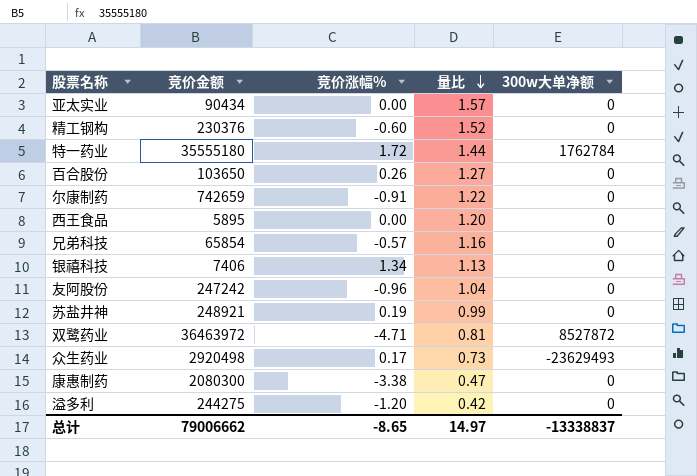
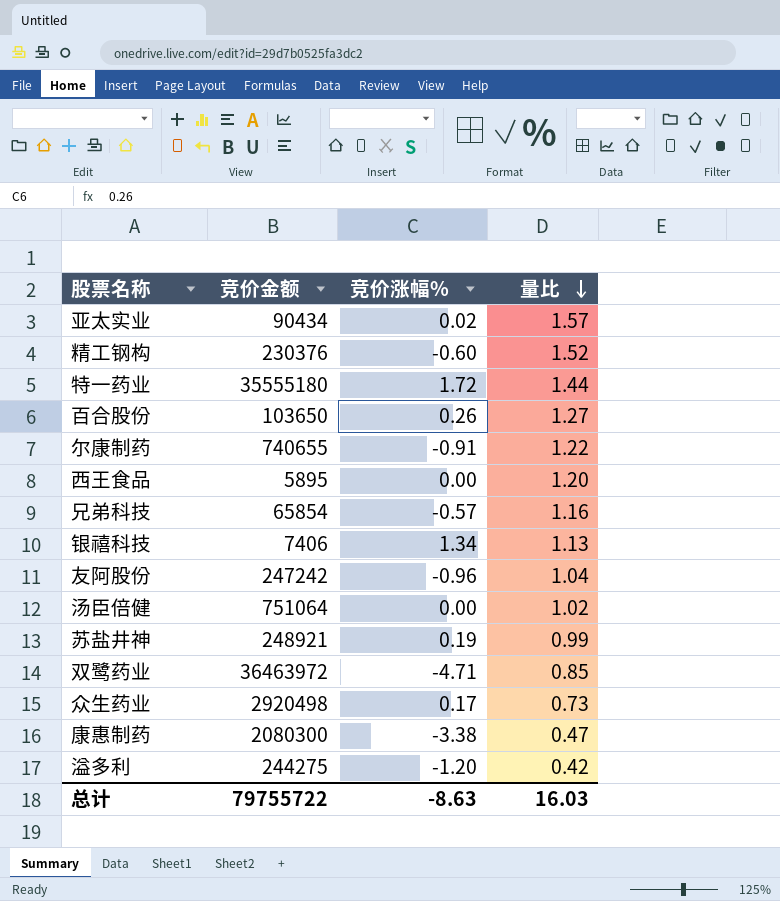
column 300w大单净额 | position: 5 -> none
亚太实业 | 竞价涨幅%: 0.00 -> 0.02
尔康制药 | 竞价金额: 742659 -> 740655
row 汤臣倍健: none -> 751064 | 0.00 | 1.02
双鹭药业 | 量比: 0.81 -> 0.85
总计 | 竞价金额: 79006662 -> 79755722
总计 | 竞价涨幅%: -8.65 -> -8.63
总计 | 量比: 14.97 -> 16.03

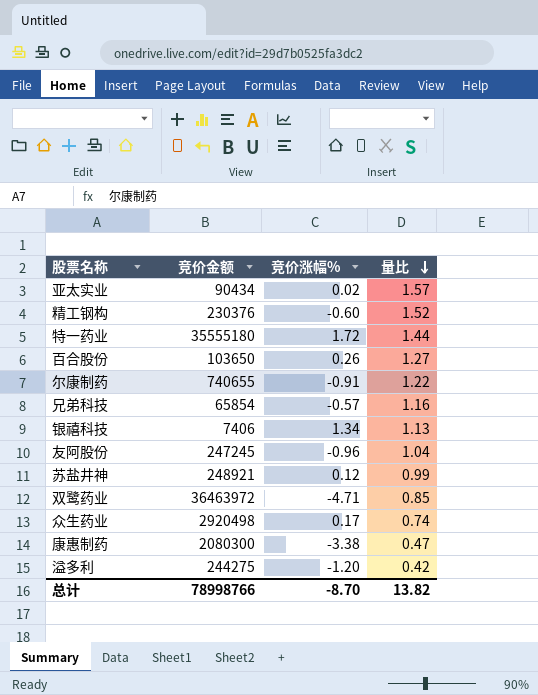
row 西王食品: 5895 | 0.00 | 1.20 -> none
row 汤臣倍健: 751064 | 0.00 | 1.02 -> none
友阿股份 | 竞价金额: 247242 -> 247245
苏盐井神 | 竞价涨幅%: 0.19 -> 0.12
众生药业 | 量比: 0.73 -> 0.74
总计 | 竞价金额: 79755722 -> 78998766
总计 | 竞价涨幅%: -8.63 -> -8.70
总计 | 量比: 16.03 -> 13.82

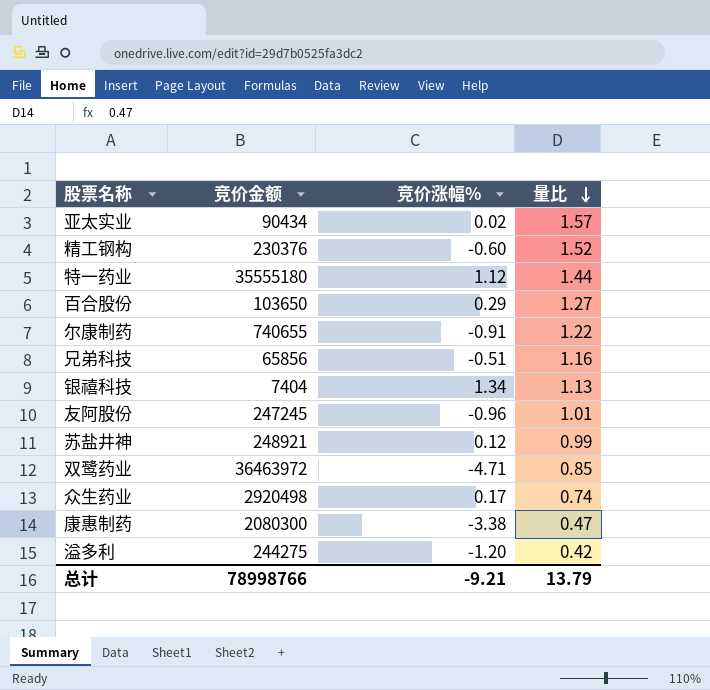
特一药业 | 竞价涨幅%: 1.72 -> 1.12
百合股份 | 竞价涨幅%: 0.26 -> 0.29
兄弟科技 | 竞价金额: 65854 -> 65856
兄弟科技 | 竞价涨幅%: -0.57 -> -0.51
银禧科技 | 竞价金额: 7406 -> 7404
友阿股份 | 量比: 1.04 -> 1.01
总计 | 竞价涨幅%: -8.70 -> -9.21
总计 | 量比: 13.82 -> 13.79

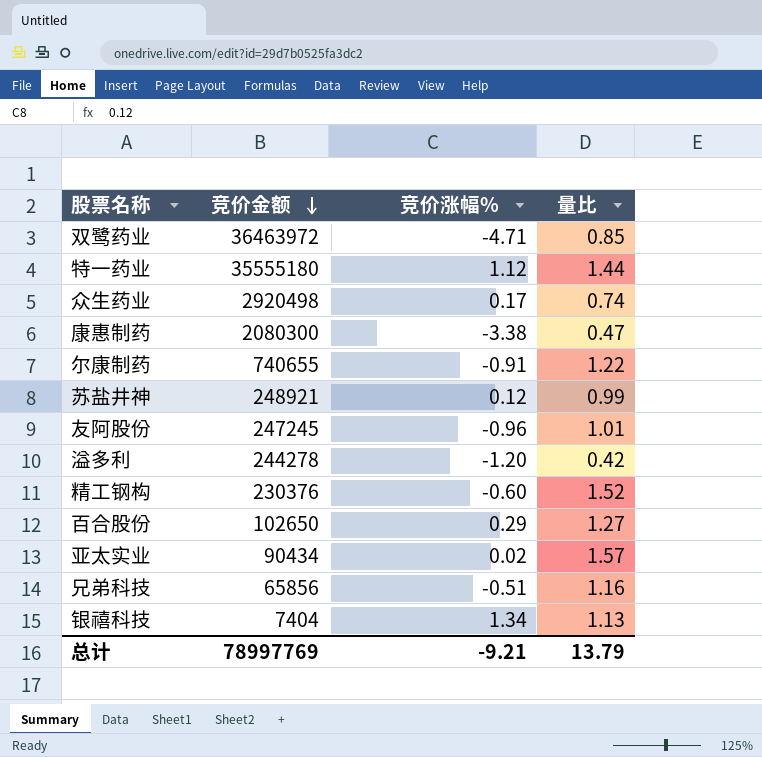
row order: 量比 descending -> 竞价金额 descending
溢多利 | 竞价金额: 244275 -> 244278
百合股份 | 竞价金额: 103650 -> 102650
总计 | 竞价金额: 78998766 -> 78997769

